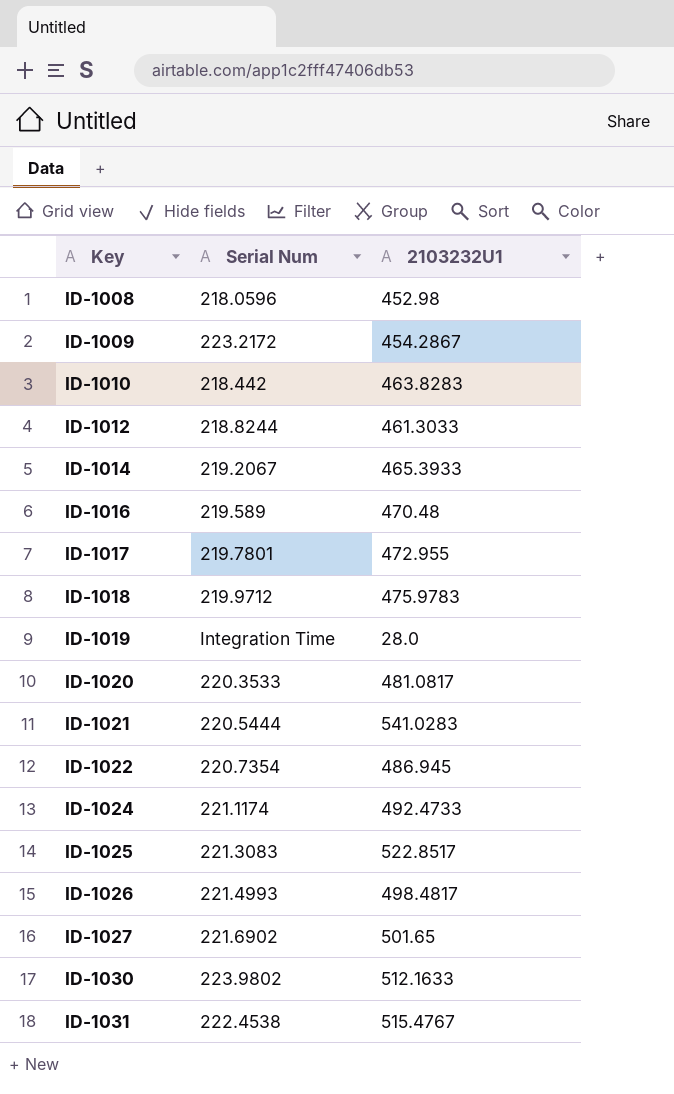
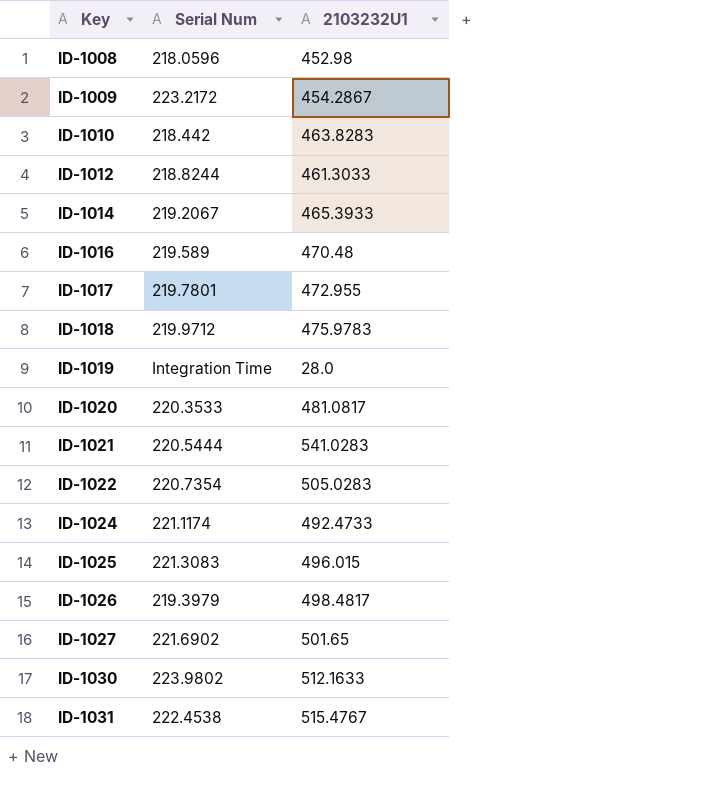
ID-1022 | 2103232U1: 486.945 -> 505.0283
ID-1025 | 2103232U1: 522.8517 -> 496.015
ID-1026 | Serial Num: 221.4993 -> 219.3979

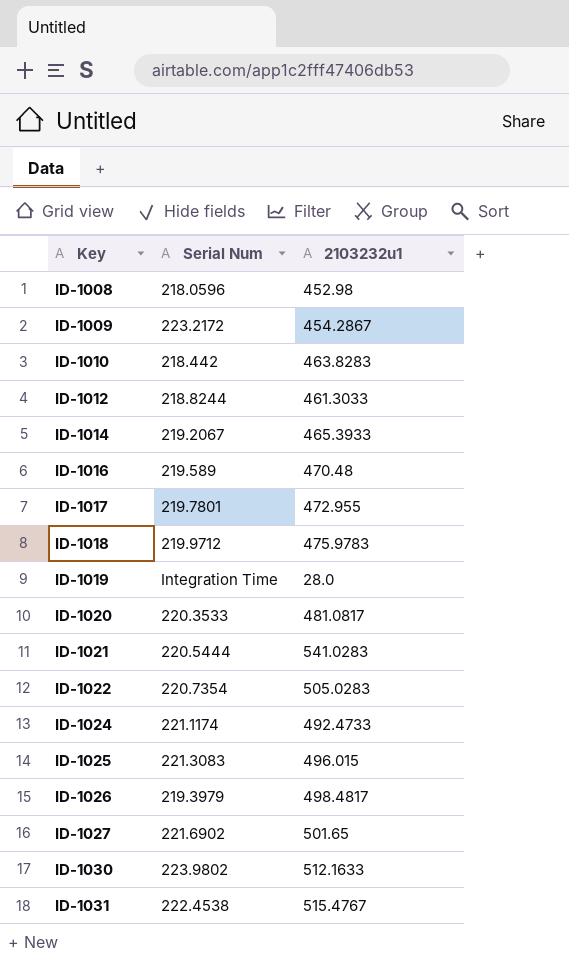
column name: 2103232U1 -> 2103232u1

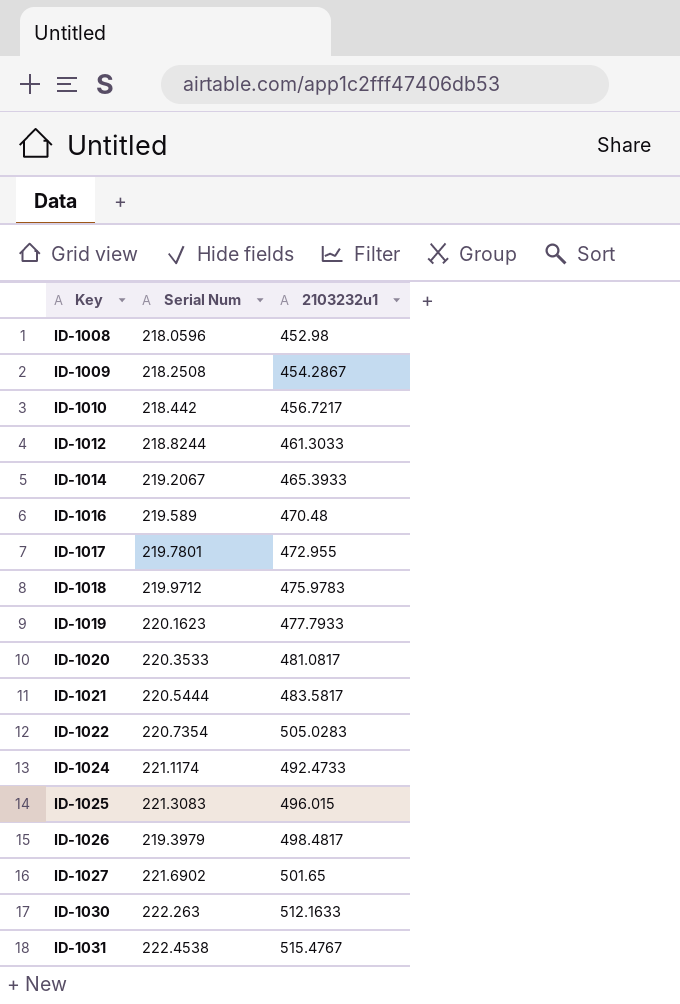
ID-1009 | Serial Num: 223.2172 -> 218.2508
ID-1010 | 2103232u1: 463.8283 -> 456.7217
ID-1019 | Serial Num: Integration Time -> 220.1623
ID-1019 | 2103232u1: 28.0 -> 477.7933
ID-1021 | 2103232u1: 541.0283 -> 483.5817
ID-1030 | Serial Num: 223.9802 -> 222.263

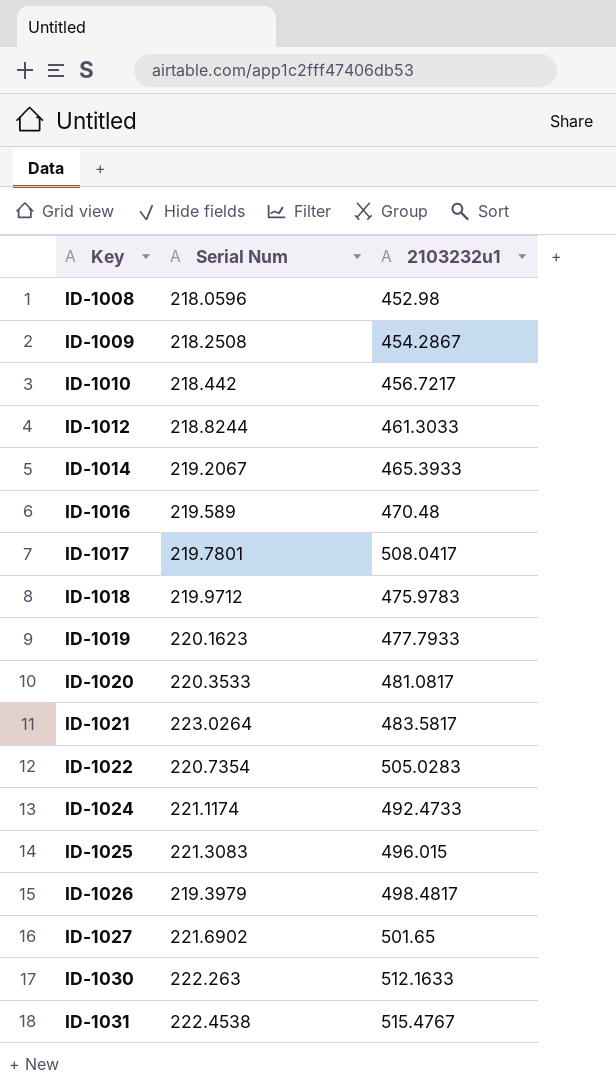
ID-1017 | 2103232u1: 472.955 -> 508.0417
ID-1021 | Serial Num: 220.5444 -> 223.0264

